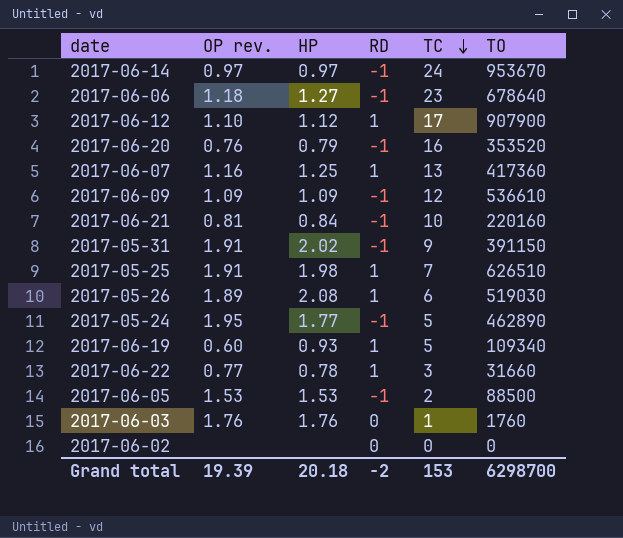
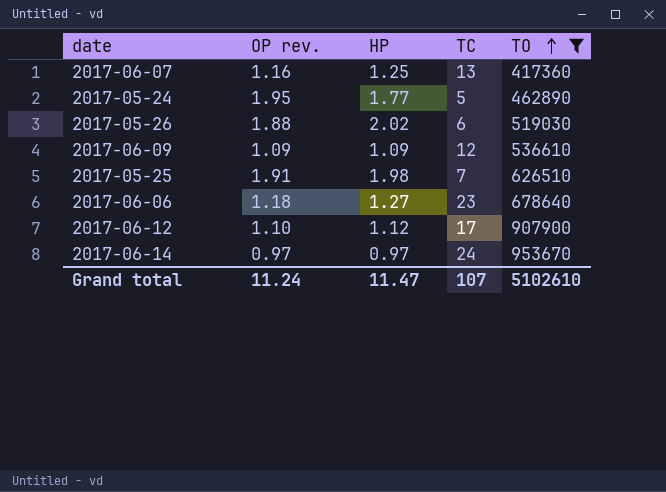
filter: none -> TO >= 417360
row order: TC descending -> TO ascending
column RD | position: 4 -> none
2017-05-26 | OP rev.: 1.89 -> 1.88
2017-05-26 | HP: 2.08 -> 2.02
Grand total | OP rev.: 19.39 -> 11.24
Grand total | HP: 20.18 -> 11.47
Grand total | TC: 153 -> 107
Grand total | TO: 6298700 -> 5102610

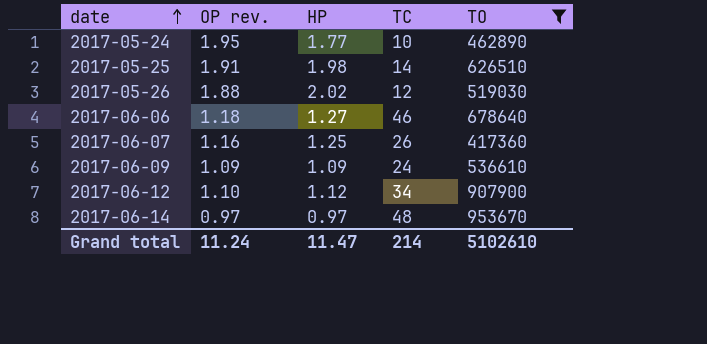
row order: TO ascending -> date ascending
2017-05-24 | TC: 5 -> 10
2017-05-25 | TC: 7 -> 14
2017-05-26 | TC: 6 -> 12
2017-06-06 | TC: 23 -> 46
2017-06-07 | TC: 13 -> 26
2017-06-09 | TC: 12 -> 24
2017-06-12 | TC: 17 -> 34
2017-06-14 | TC: 24 -> 48
Grand total | TC: 107 -> 214

